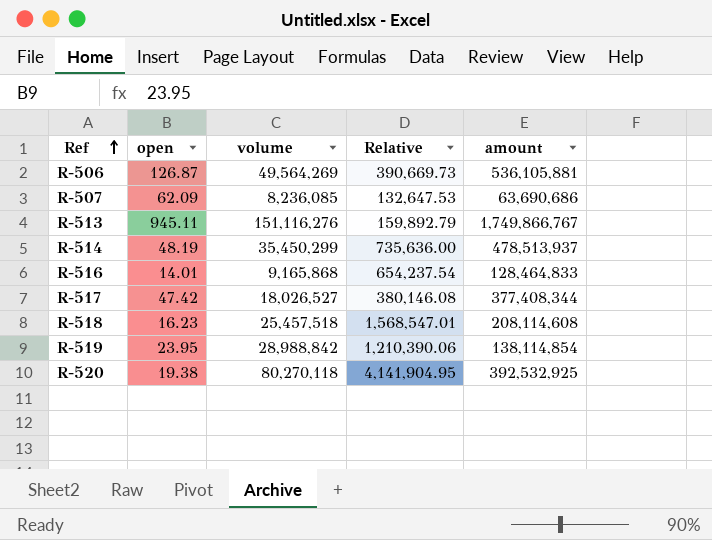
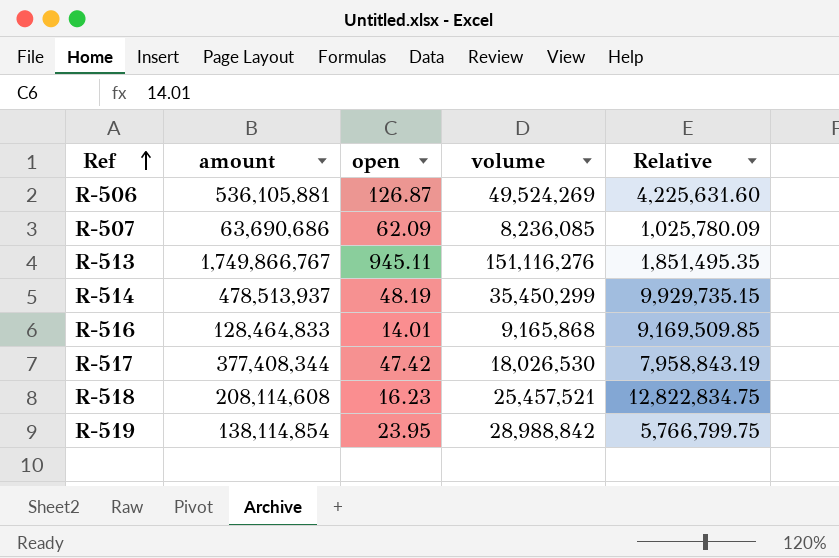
column amount | position: 5 -> 2
column Relative | formula: [volume] / [open] -> [amount] / [open]
row R-520: 19.38 | 80,270,118 | 4,141,904.95 | 392,532,925 -> none
R-506 | volume: 49,564,269 -> 49,524,269
R-517 | volume: 18,026,527 -> 18,026,530
R-518 | volume: 25,457,518 -> 25,457,521

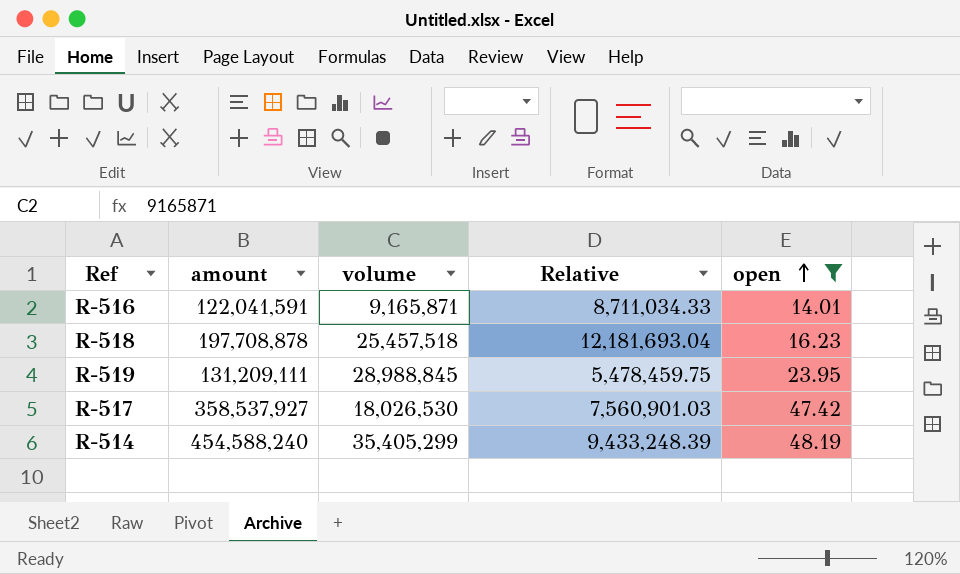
filter: none -> open <= 48.19
row order: Ref ascending -> open ascending
column open | position: 3 -> 5
R-516 | amount: 128,464,833 -> 122,041,591
R-516 | volume: 9,165,868 -> 9,165,871
R-516 | Relative: 9,169,509.85 -> 8,711,034.33
R-518 | amount: 208,114,608 -> 197,708,878
R-518 | volume: 25,457,521 -> 25,457,518
R-518 | Relative: 12,822,834.75 -> 12,181,693.04
R-519 | amount: 138,114,854 -> 131,209,111
R-519 | volume: 28,988,842 -> 28,988,845
R-519 | Relative: 5,766,799.75 -> 5,478,459.75
R-517 | amount: 377,408,344 -> 358,537,927
R-517 | Relative: 7,958,843.19 -> 7,560,901.03
R-514 | amount: 478,513,937 -> 454,588,240
R-514 | volume: 35,450,299 -> 35,405,299
R-514 | Relative: 9,929,735.15 -> 9,433,248.39

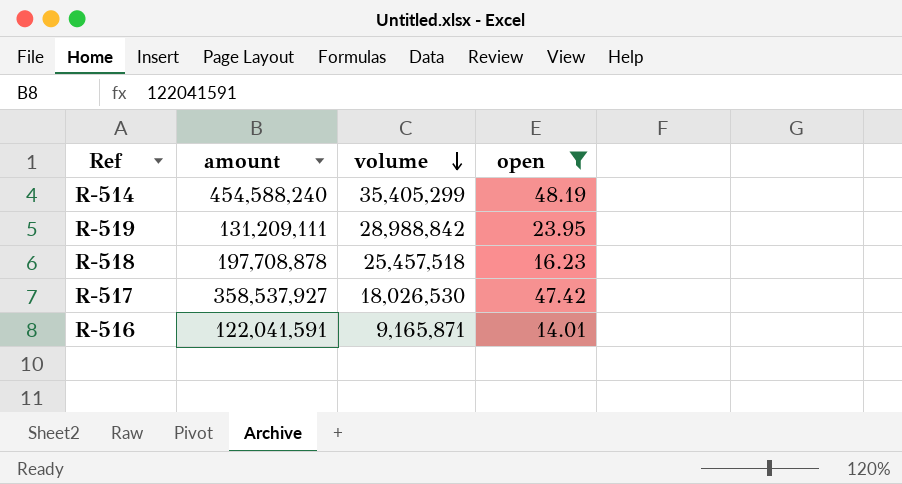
row order: open ascending -> volume descending
column Relative | formula: [amount] / [open] -> none
R-519 | volume: 28,988,845 -> 28,988,842

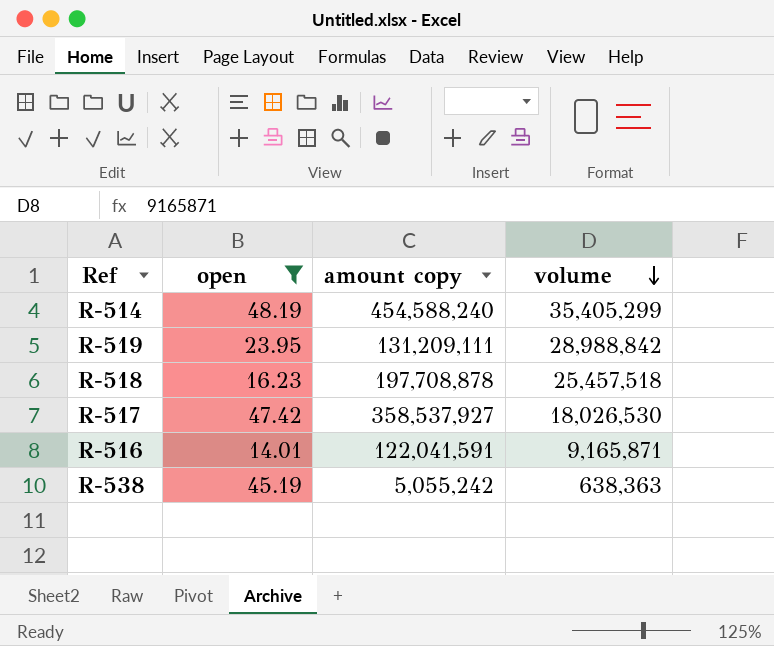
column open | position: 4 -> 2
column name: amount -> amount copy
row R-538: none -> 45.19 | 5,055,242 | 638,363

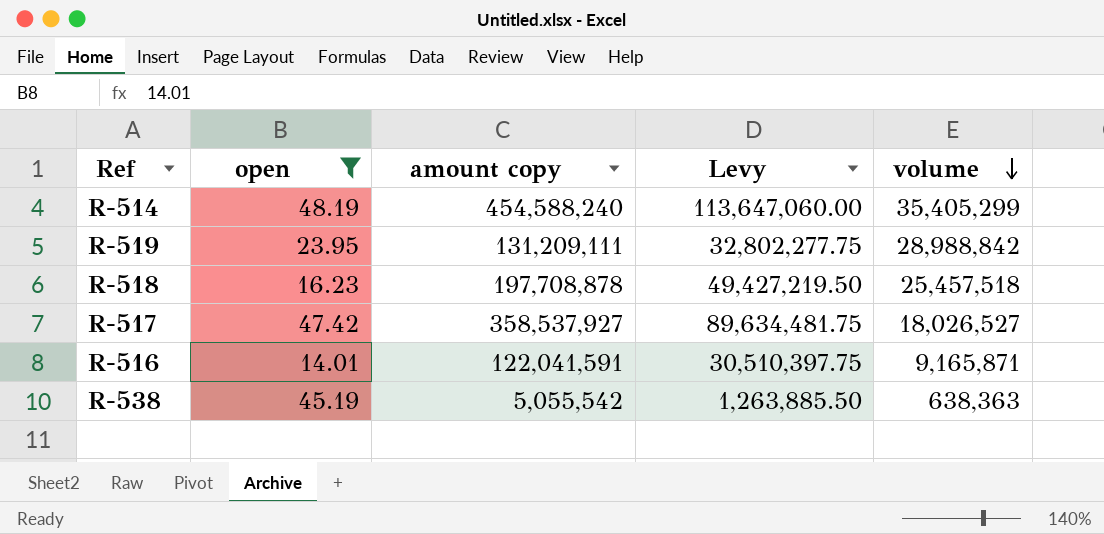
column Levy | formula: none -> [amount copy] * 0.25
R-517 | volume: 18,026,530 -> 18,026,527
R-538 | amount copy: 5,055,242 -> 5,055,542

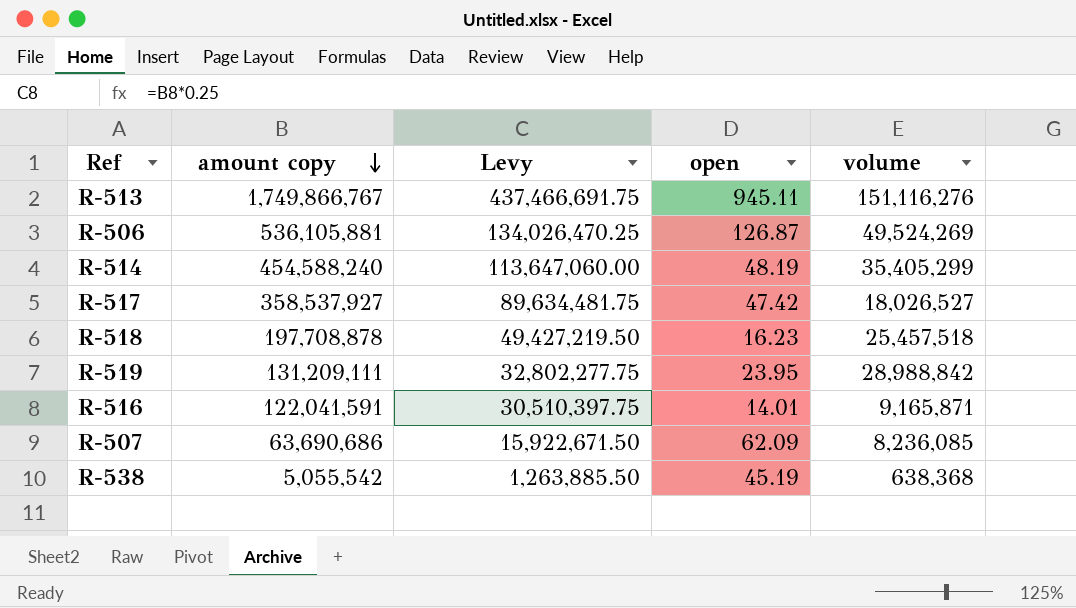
filter: open <= 48.19 -> none
row order: volume descending -> amount copy descending
column open | position: 2 -> 4
R-538 | volume: 638,363 -> 638,368

